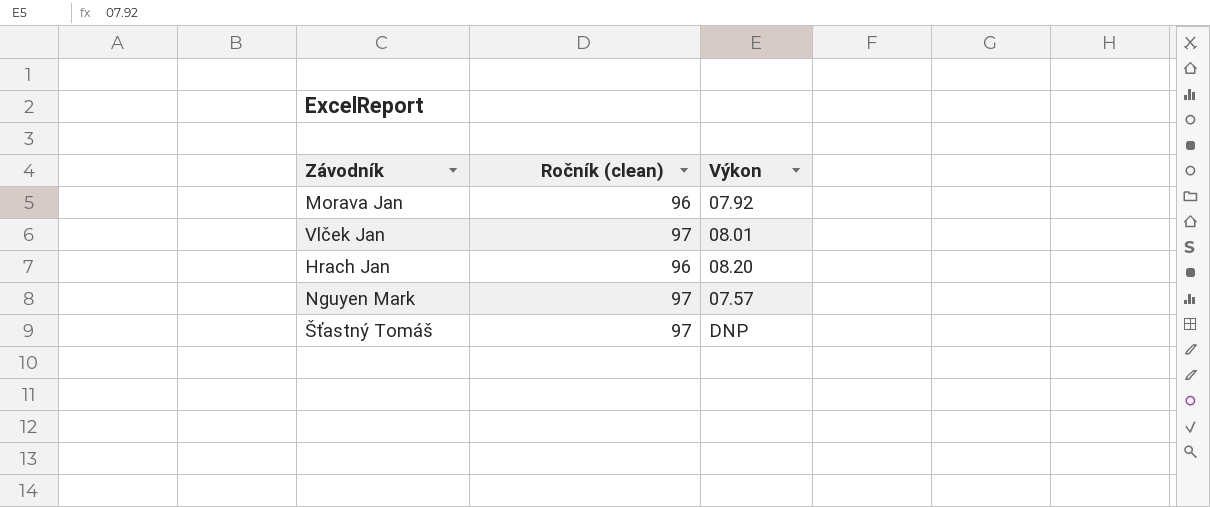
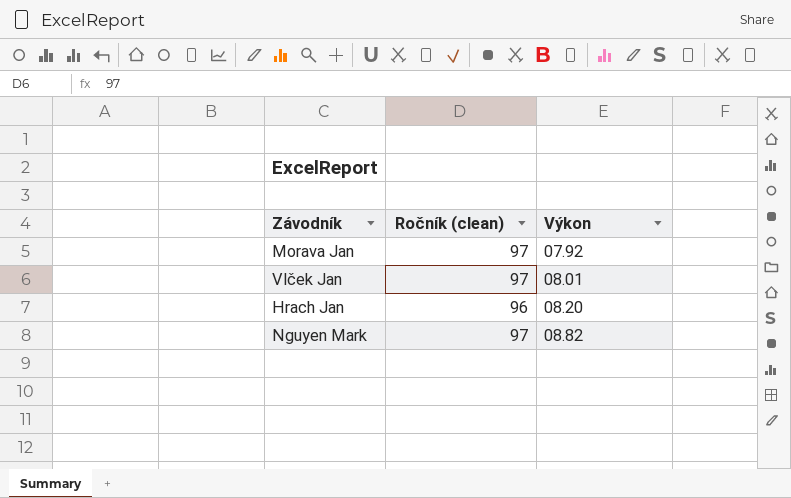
row Šťastný Tomáš: 97 | DNP -> none
Morava Jan | Ročník (clean): 96 -> 97
Nguyen Mark | Výkon: 07.57 -> 08.82

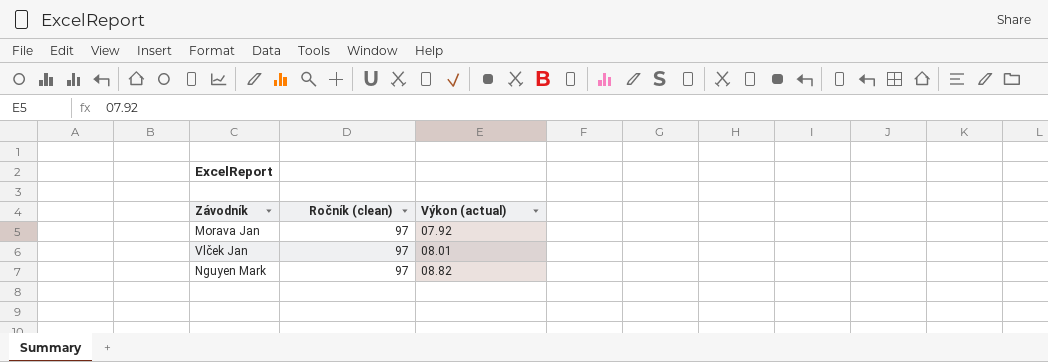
column name: Výkon -> Výkon (actual)
row Hrach Jan: 96 | 08.20 -> none

